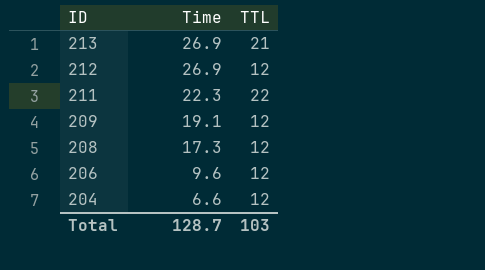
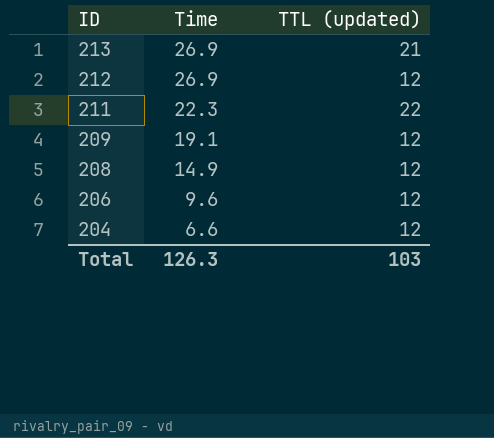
column name: TTL -> TTL (updated)
208 | Time: 17.3 -> 14.9
Total | Time: 128.7 -> 126.3

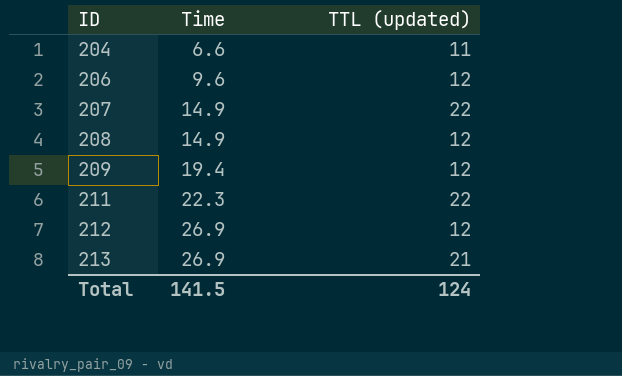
row order: ID descending -> ID ascending
204 | TTL (updated): 12 -> 11
row 207: none -> 14.9 | 22
209 | Time: 19.1 -> 19.4
Total | Time: 126.3 -> 141.5
Total | TTL (updated): 103 -> 124

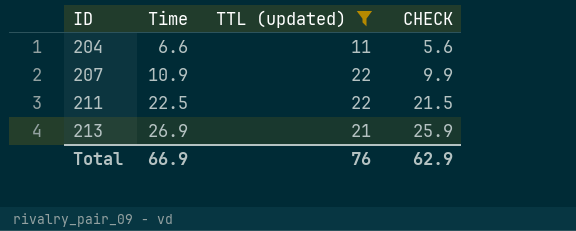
filter: none -> TTL (updated) != 12
column CHECK | formula: none -> [Time] - 1
207 | Time: 14.9 -> 10.9
211 | Time: 22.3 -> 22.5
Total | Time: 141.5 -> 66.9
Total | TTL (updated): 124 -> 76

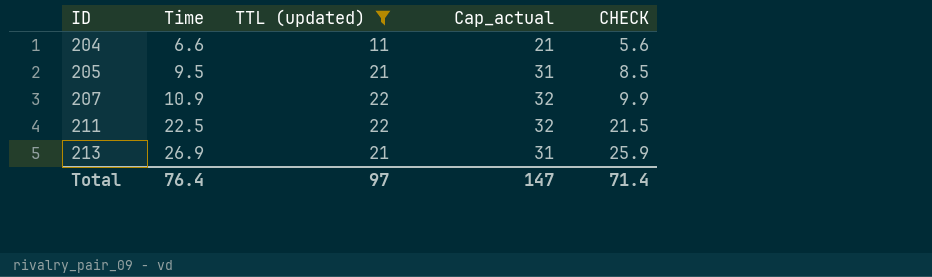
column Cap_actual | formula: none -> [TTL (updated)] + 10
row 205: none -> 9.5 | 21 | 31 | 8.5
Total | Time: 66.9 -> 76.4
Total | TTL (updated): 76 -> 97
Total | CHECK: 62.9 -> 71.4

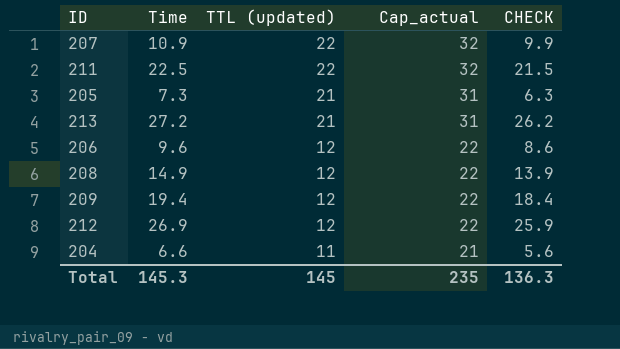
filter: TTL (updated) != 12 -> none
row order: ID ascending -> TTL (updated) descending
205 | Time: 9.5 -> 7.3
205 | CHECK: 8.5 -> 6.3
213 | Time: 26.9 -> 27.2
213 | CHECK: 25.9 -> 26.2
Total | Time: 76.4 -> 145.3
Total | TTL (updated): 97 -> 145
Total | Cap_actual: 147 -> 235
Total | CHECK: 71.4 -> 136.3

